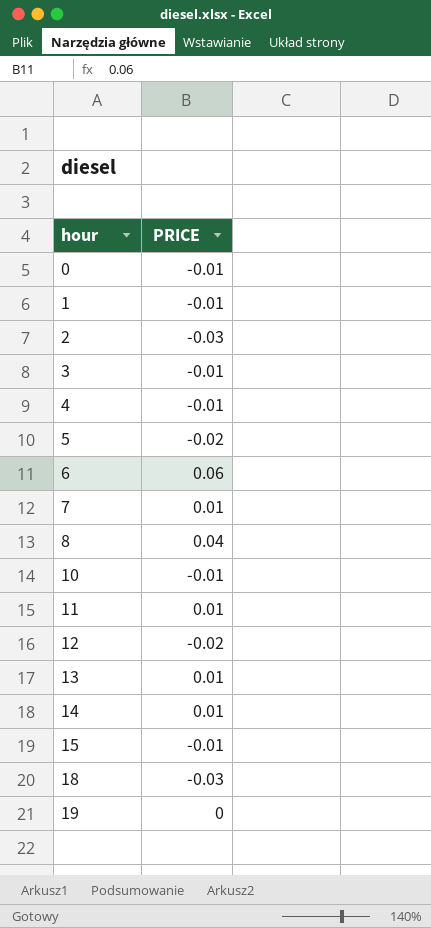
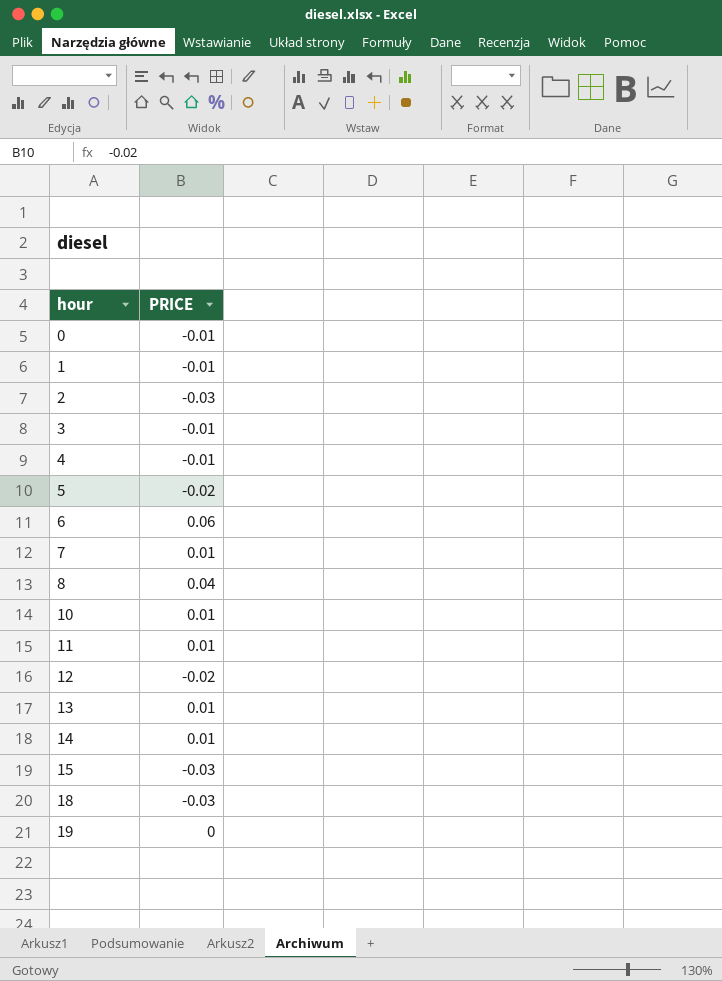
10 | PRICE: -0.01 -> 0.01
15 | PRICE: -0.01 -> -0.03

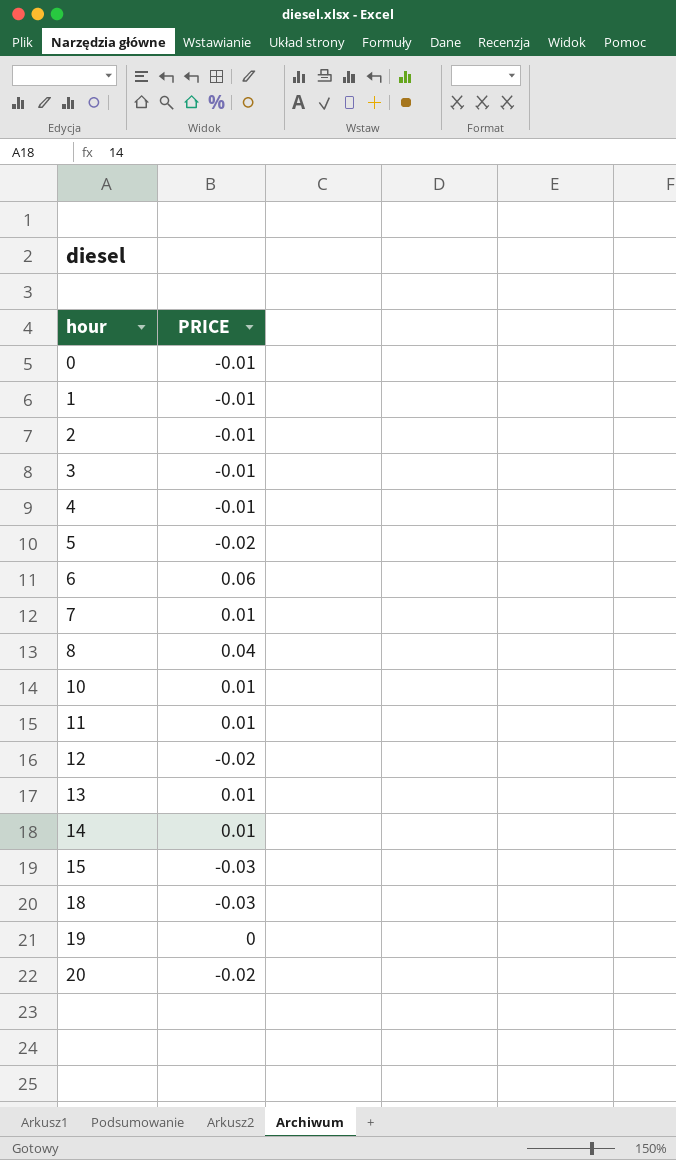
2 | PRICE: -0.03 -> -0.01
row 20: none -> -0.02

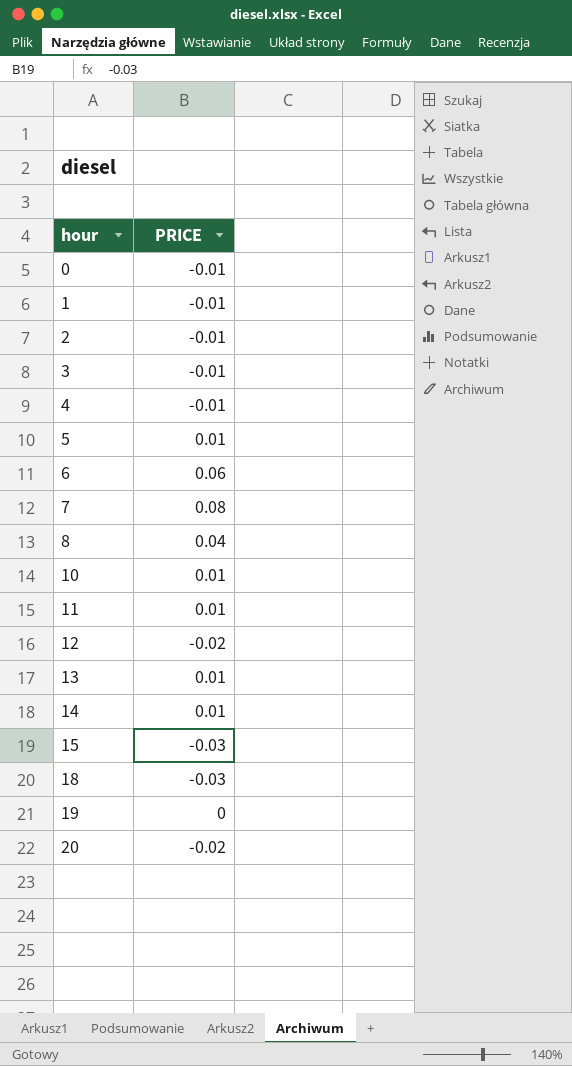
5 | PRICE: -0.02 -> 0.01
7 | PRICE: 0.01 -> 0.08

